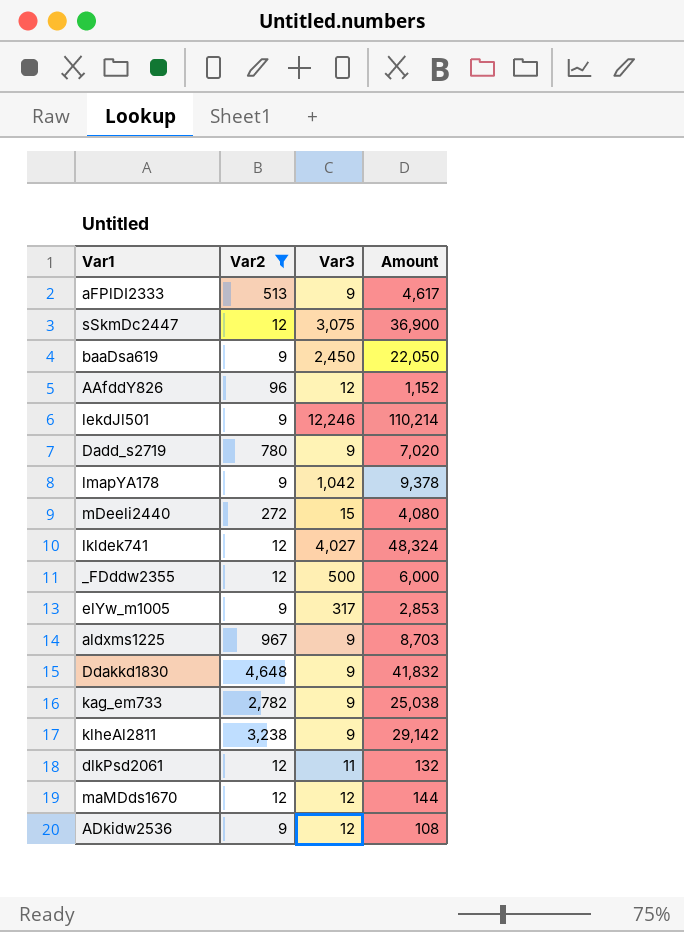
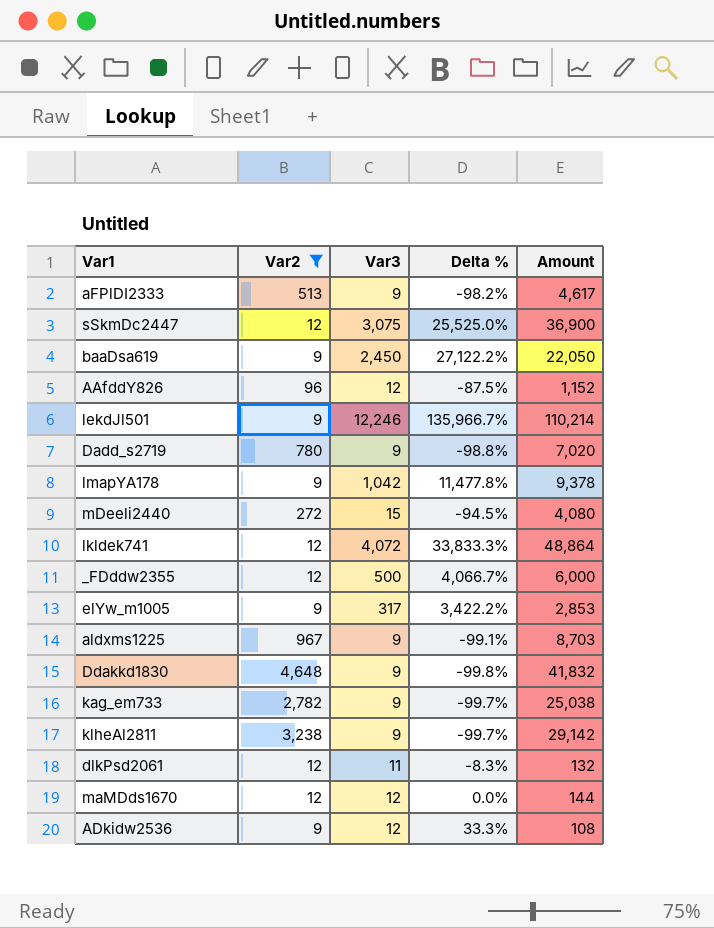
column Delta % | formula: none -> ([Var3] - [Var2]) / [Var2]
lkldek741 | Var3: 4,027 -> 4,072
lkldek741 | Amount: 48,324 -> 48,864

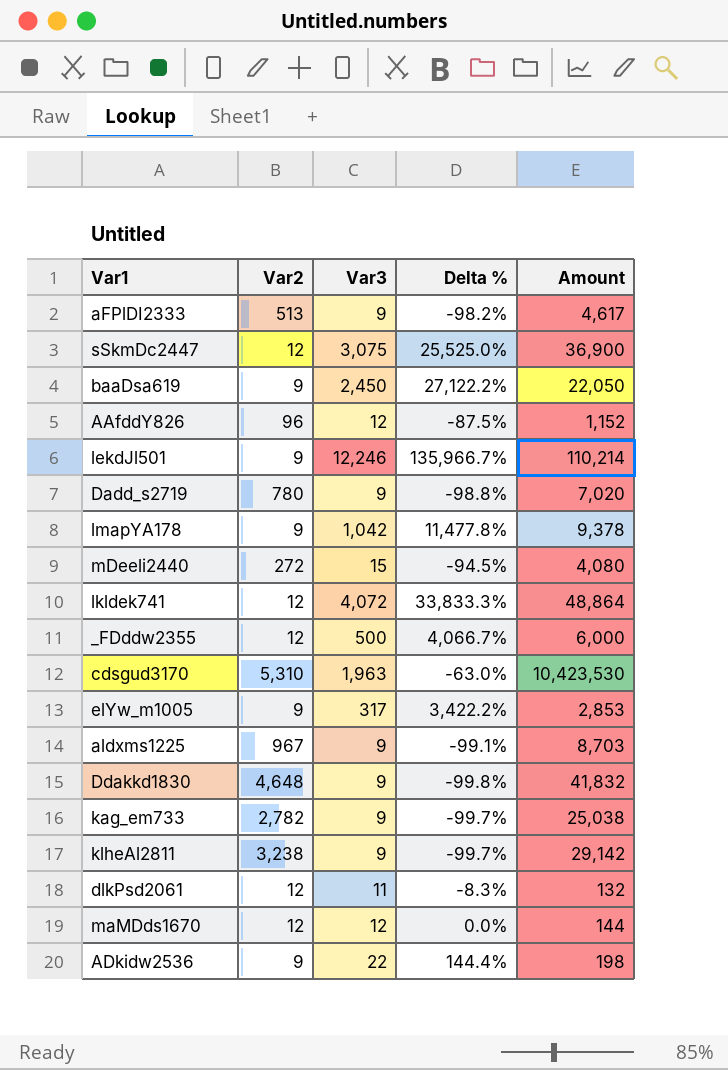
filter: Var2 != 5,310 -> none
ADkidw2536 | Var3: 12 -> 22
ADkidw2536 | Delta %: 33.3% -> 144.4%
ADkidw2536 | Amount: 108 -> 198

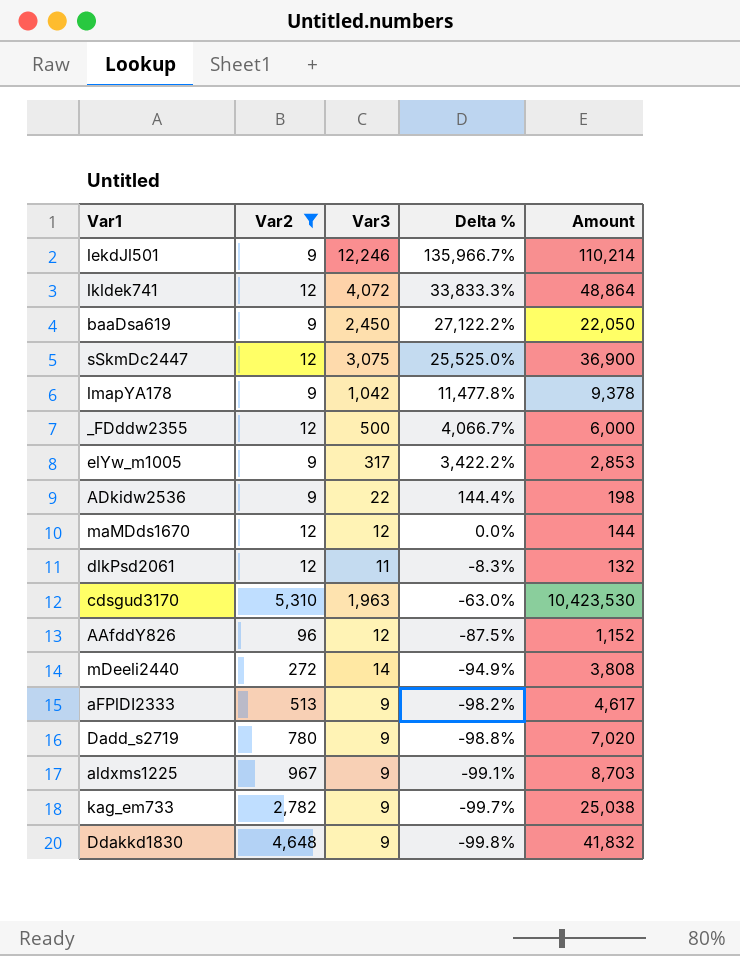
filter: none -> Var2 != 3,238
row order: none -> Delta % descending
mDeeli2440 | Var3: 15 -> 14
mDeeli2440 | Delta %: -94.5% -> -94.9%
mDeeli2440 | Amount: 4,080 -> 3,808

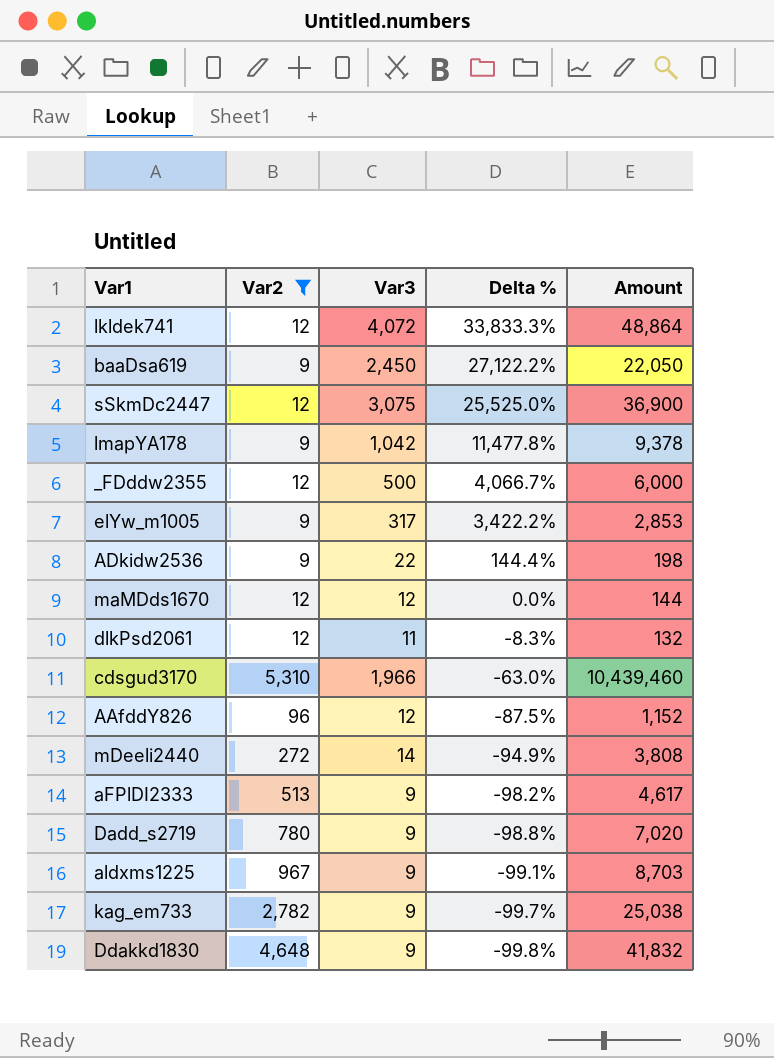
row lekdJl501: 9 | 12,246 | 135,966.7% | 110,214 -> none
cdsgud3170 | Var3: 1,963 -> 1,966
cdsgud3170 | Amount: 10,423,530 -> 10,439,460

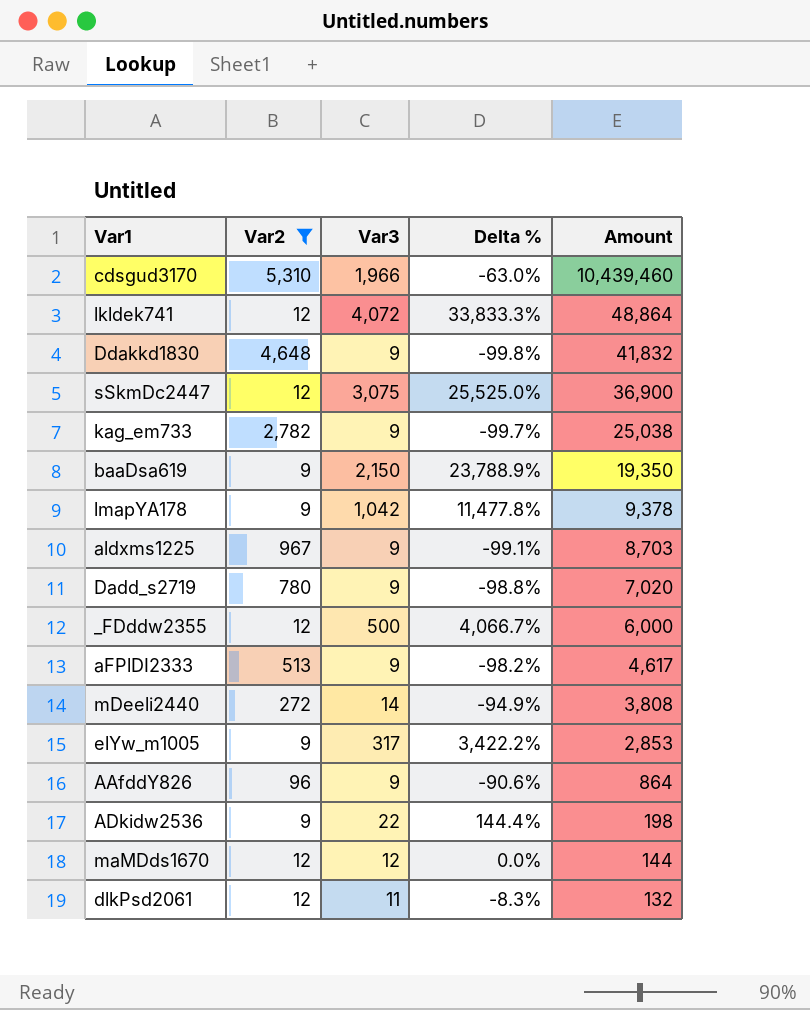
row order: Delta % descending -> Amount descending
baaDsa619 | Var3: 2,450 -> 2,150
baaDsa619 | Delta %: 27,122.2% -> 23,788.9%
baaDsa619 | Amount: 22,050 -> 19,350
AAfddY826 | Var3: 12 -> 9
AAfddY826 | Delta %: -87.5% -> -90.6%
AAfddY826 | Amount: 1,152 -> 864

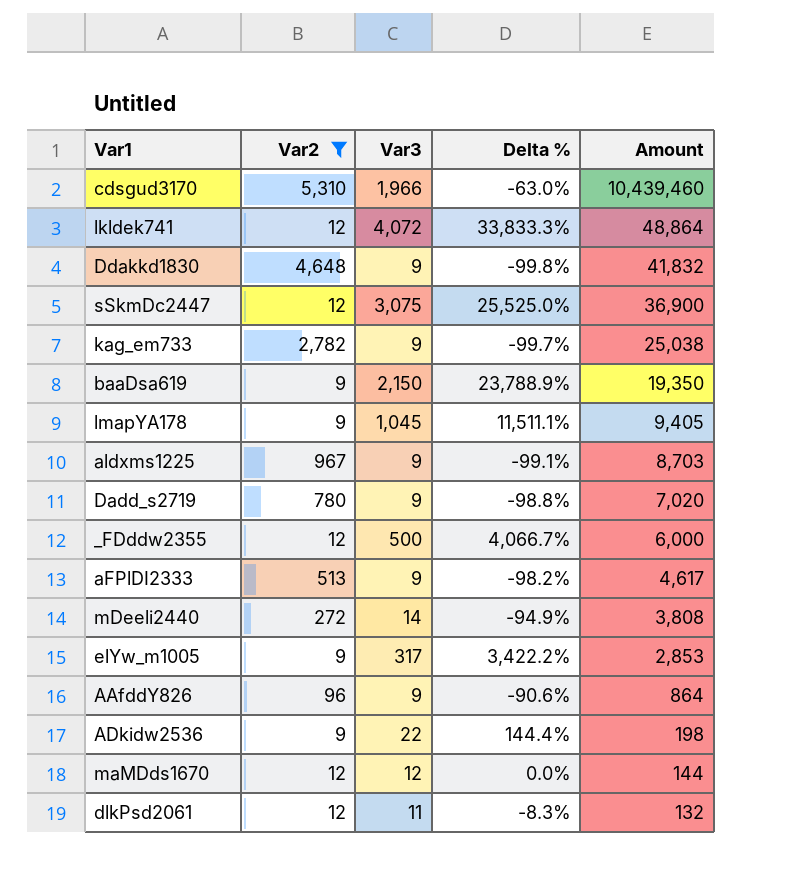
lmapYA178 | Var3: 1,042 -> 1,045
lmapYA178 | Delta %: 11,477.8% -> 11,511.1%
lmapYA178 | Amount: 9,378 -> 9,405

